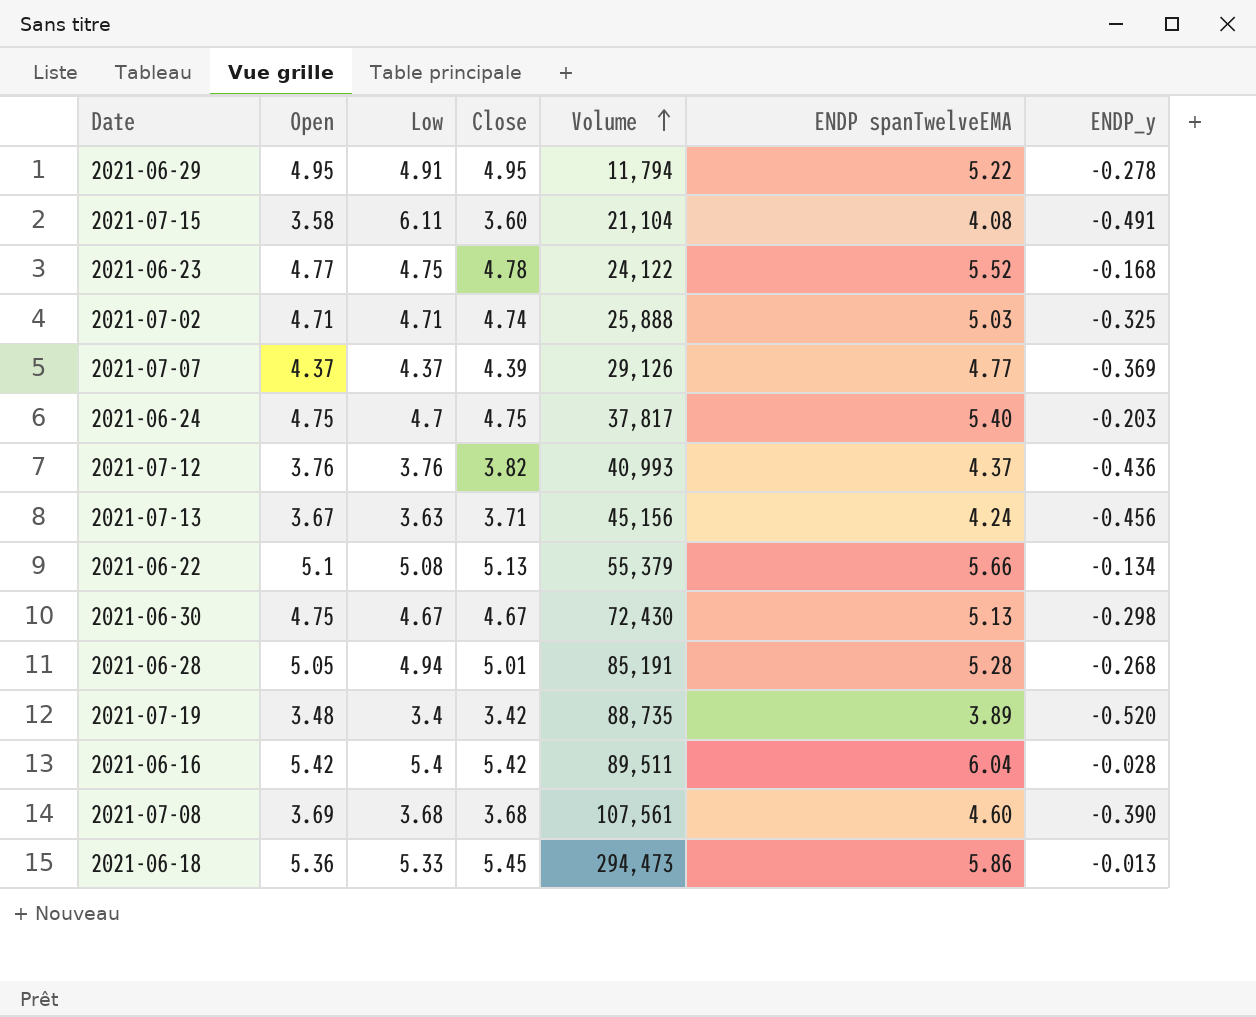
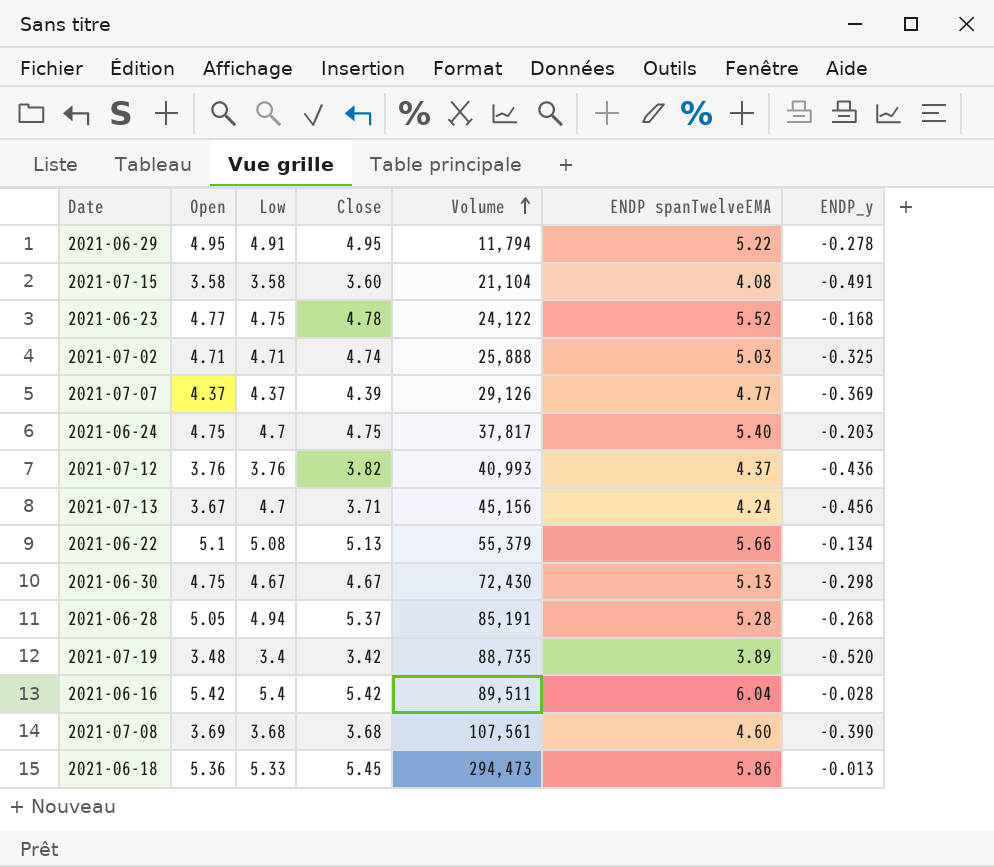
2021-07-15 | Low: 6.11 -> 3.58
2021-07-13 | Low: 3.63 -> 4.7
2021-06-28 | Close: 5.01 -> 5.37

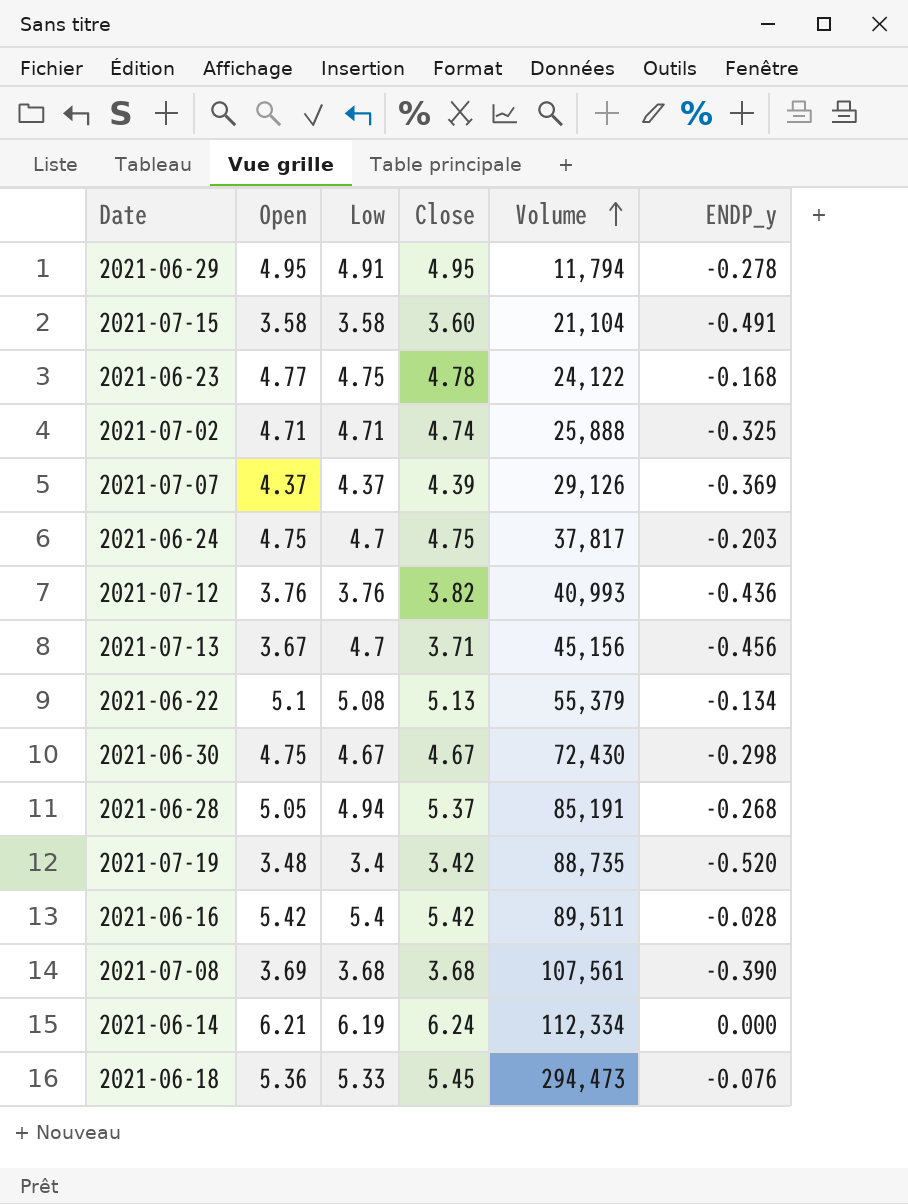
column ENDP spanTwelveEMA | position: 6 -> none
row 2021-06-14: none -> 6.21 | 6.19 | 6.24 | 112,334 | 0.000
2021-06-18 | ENDP_y: -0.013 -> -0.076

